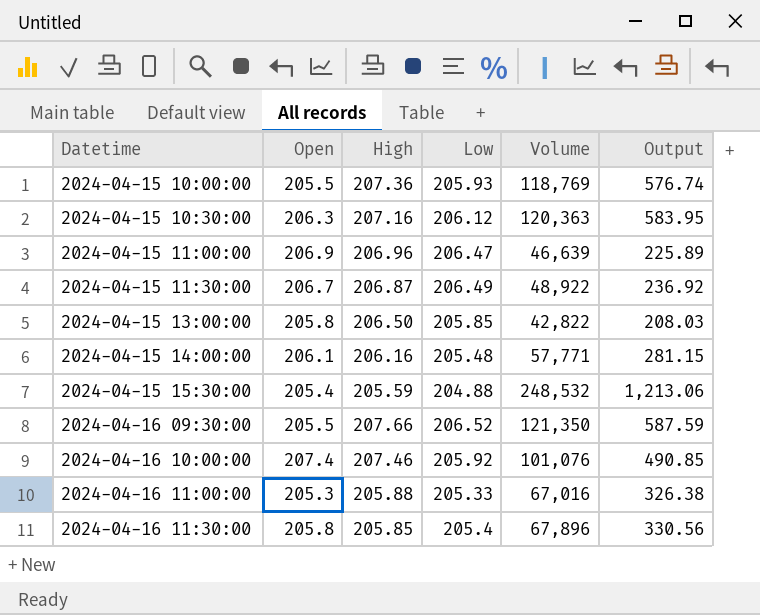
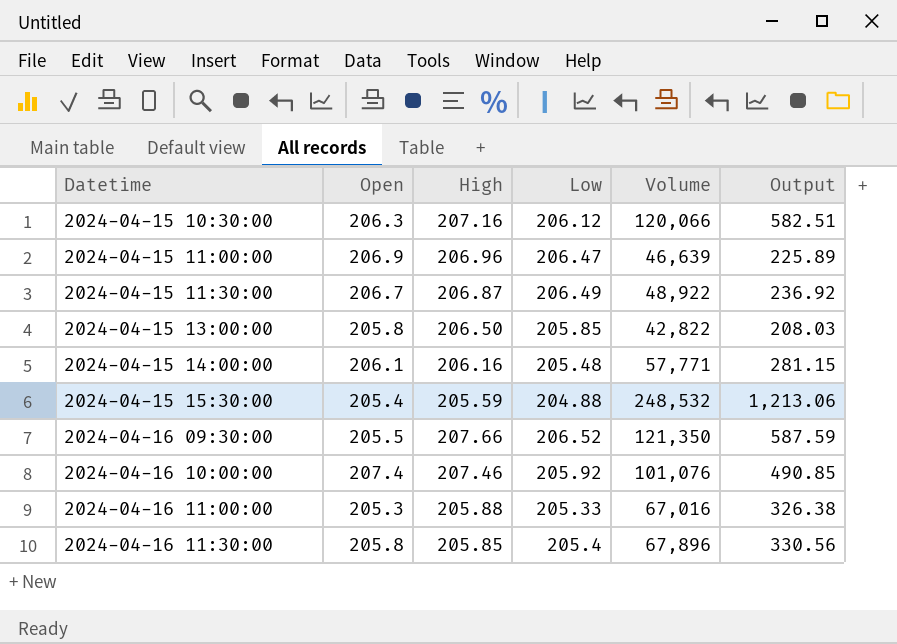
row 2024-04-15 10:00:00: 205.5 | 207.36 | 205.93 | 118,769 | 576.74 -> none
2024-04-15 10:30:00 | Volume: 120,363 -> 120,066
2024-04-15 10:30:00 | Output: 583.95 -> 582.51

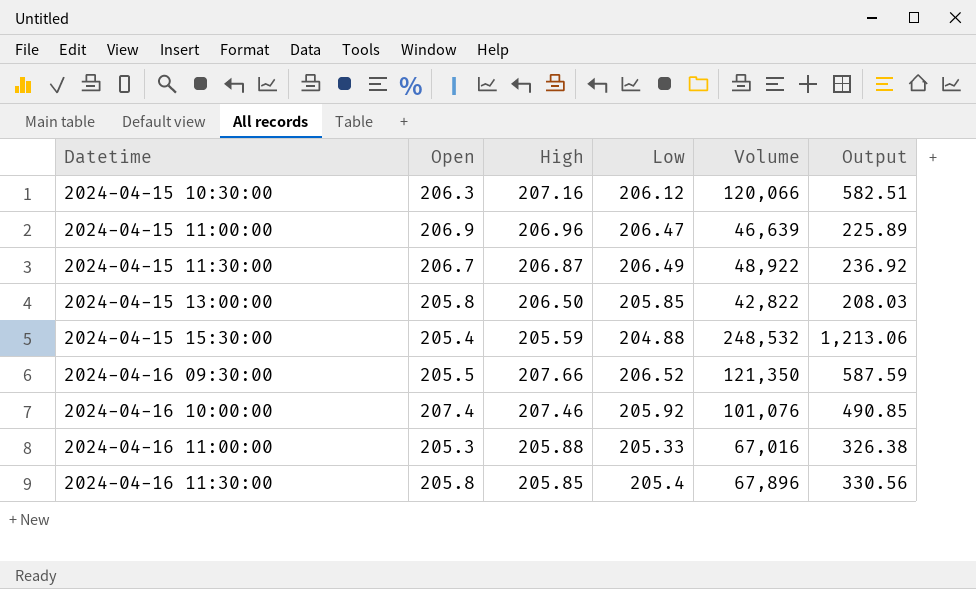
row 2024-04-15 14:00:00: 206.1 | 206.16 | 205.48 | 57,771 | 281.15 -> none

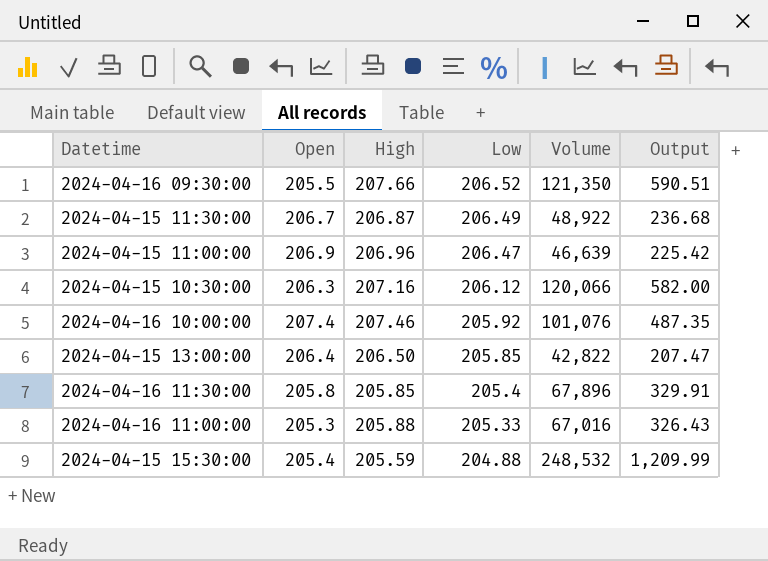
row order: Datetime ascending -> Low descending
column Output | formula: [Volume] / [Low] -> [Volume] / [Open]
2024-04-15 13:00:00 | Open: 205.8 -> 206.4

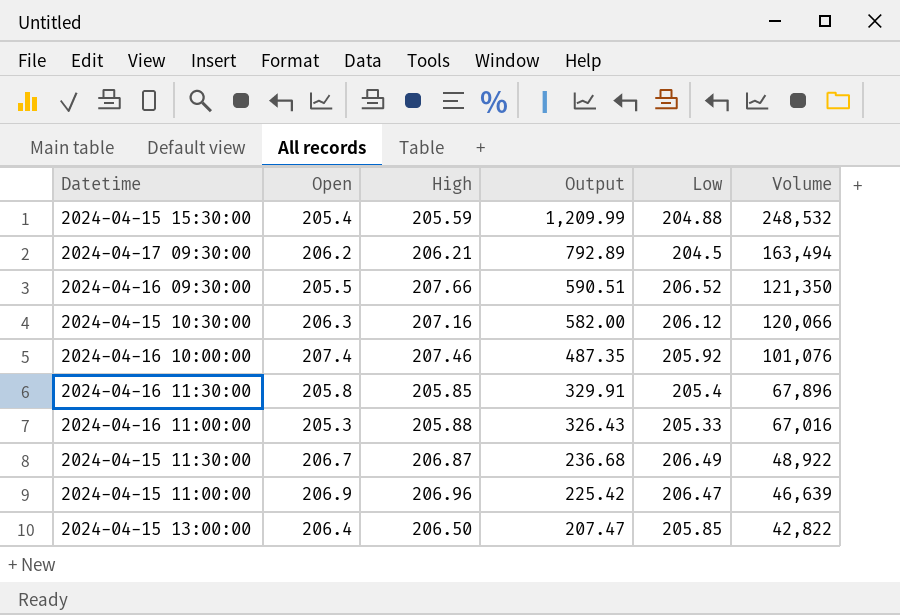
row order: Low descending -> Output descending
column Output | position: 6 -> 4
row 2024-04-17 09:30:00: none -> 206.2 | 206.21 | 792.89 | 204.5 | 163,494

